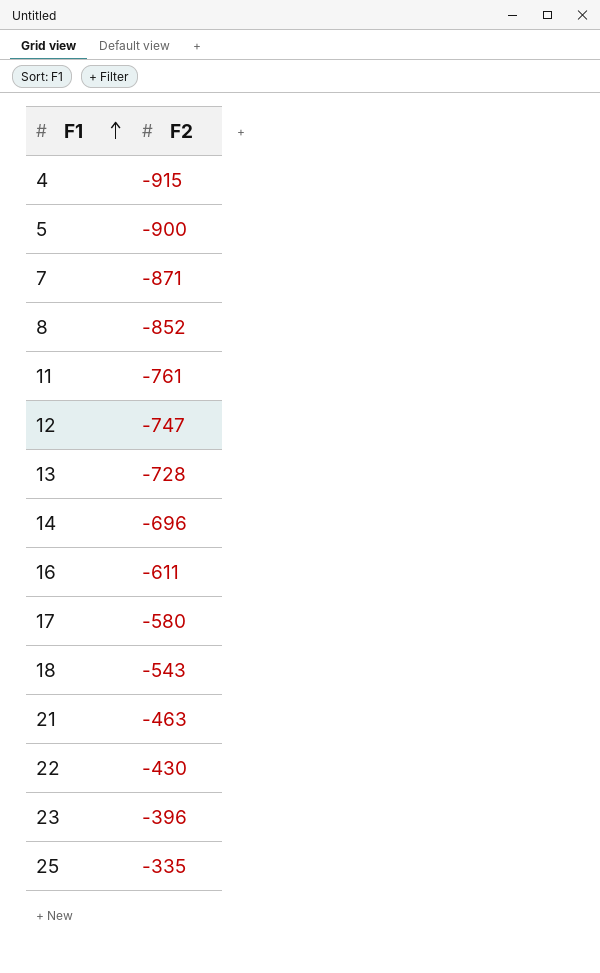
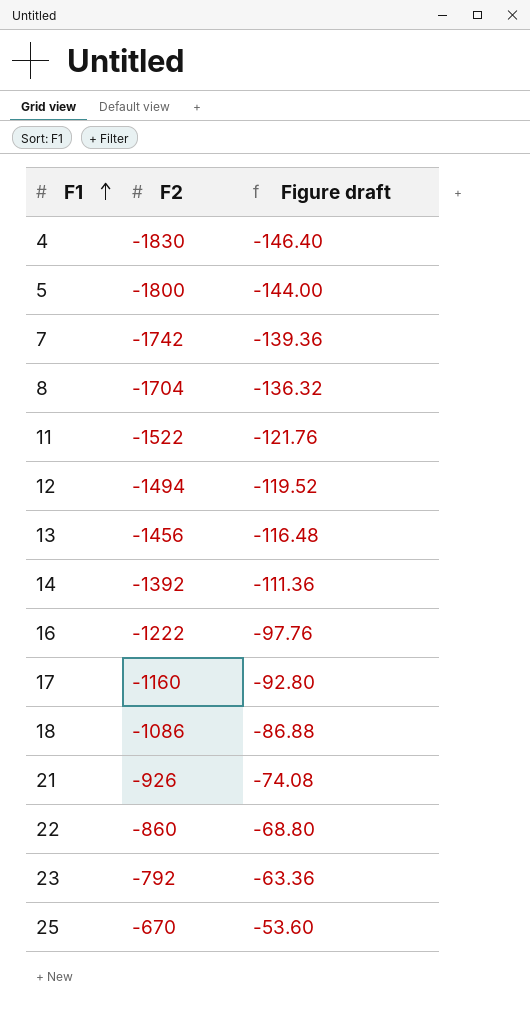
column Figure draft | formula: none -> [F2] * 0.08
4 | F2: -915 -> -1830
5 | F2: -900 -> -1800
7 | F2: -871 -> -1742
8 | F2: -852 -> -1704
11 | F2: -761 -> -1522
12 | F2: -747 -> -1494
13 | F2: -728 -> -1456
14 | F2: -696 -> -1392
16 | F2: -611 -> -1222
17 | F2: -580 -> -1160
18 | F2: -543 -> -1086
21 | F2: -463 -> -926
22 | F2: -430 -> -860
23 | F2: -396 -> -792
25 | F2: -335 -> -670

